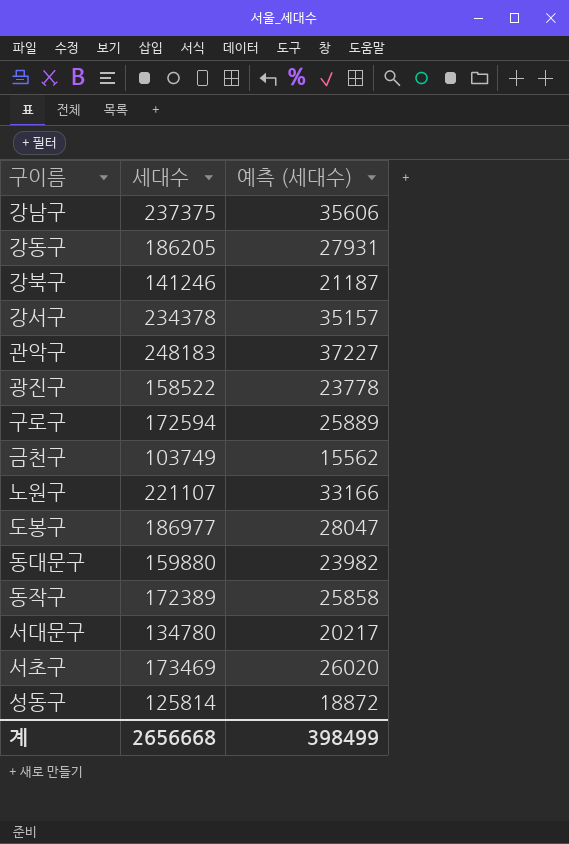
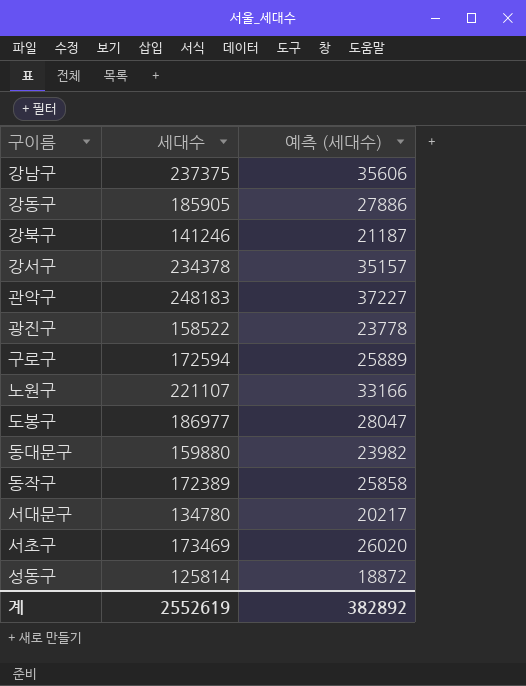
row 금천구: 103749 | 15562 -> none
강동구 | 세대수: 186205 -> 185905
강동구 | 예측 (세대수): 27931 -> 27886
계 | 세대수: 2656668 -> 2552619
계 | 예측 (세대수): 398499 -> 382892

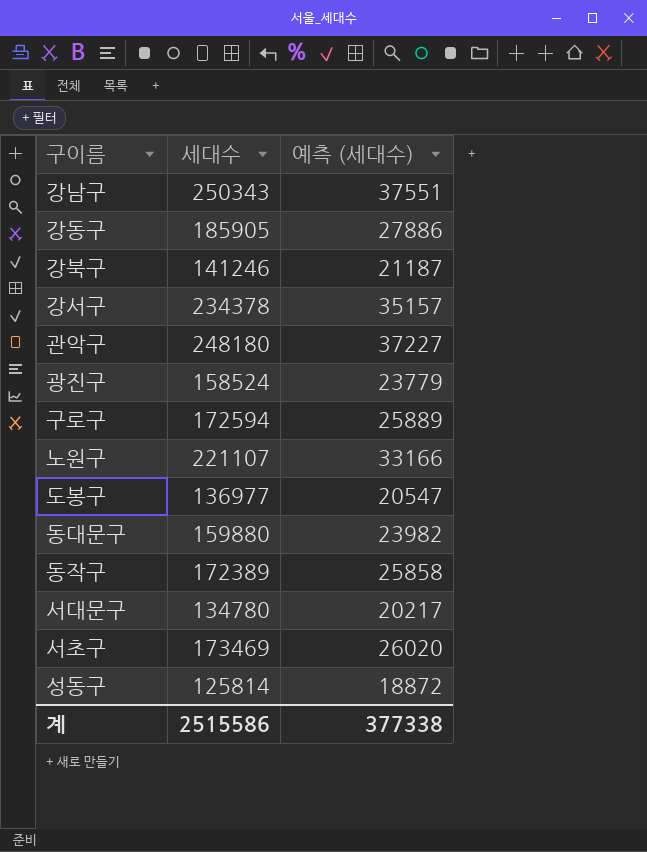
강남구 | 세대수: 237375 -> 250343
강남구 | 예측 (세대수): 35606 -> 37551
관악구 | 세대수: 248183 -> 248180
광진구 | 세대수: 158522 -> 158524
광진구 | 예측 (세대수): 23778 -> 23779
도봉구 | 세대수: 186977 -> 136977
도봉구 | 예측 (세대수): 28047 -> 20547
계 | 세대수: 2552619 -> 2515586
계 | 예측 (세대수): 382892 -> 377338

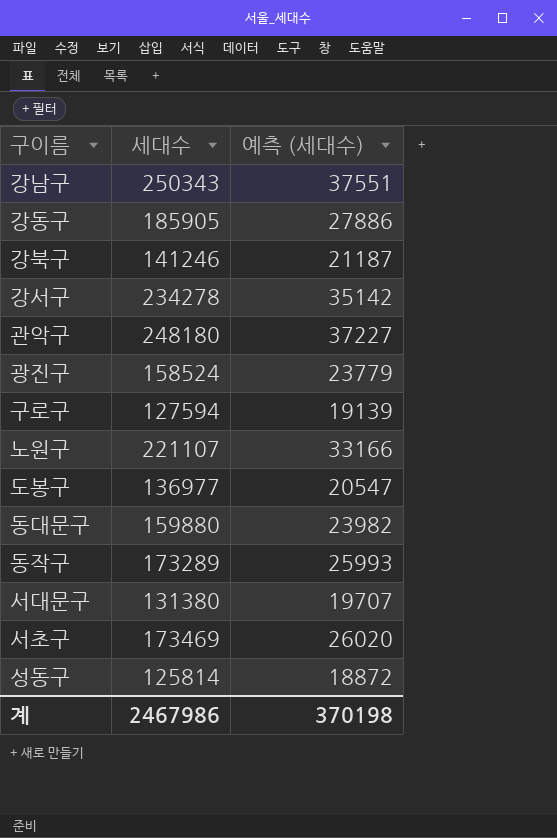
강서구 | 세대수: 234378 -> 234278
강서구 | 예측 (세대수): 35157 -> 35142
구로구 | 세대수: 172594 -> 127594
구로구 | 예측 (세대수): 25889 -> 19139
동작구 | 세대수: 172389 -> 173289
동작구 | 예측 (세대수): 25858 -> 25993
서대문구 | 세대수: 134780 -> 131380
서대문구 | 예측 (세대수): 20217 -> 19707
계 | 세대수: 2515586 -> 2467986
계 | 예측 (세대수): 377338 -> 370198

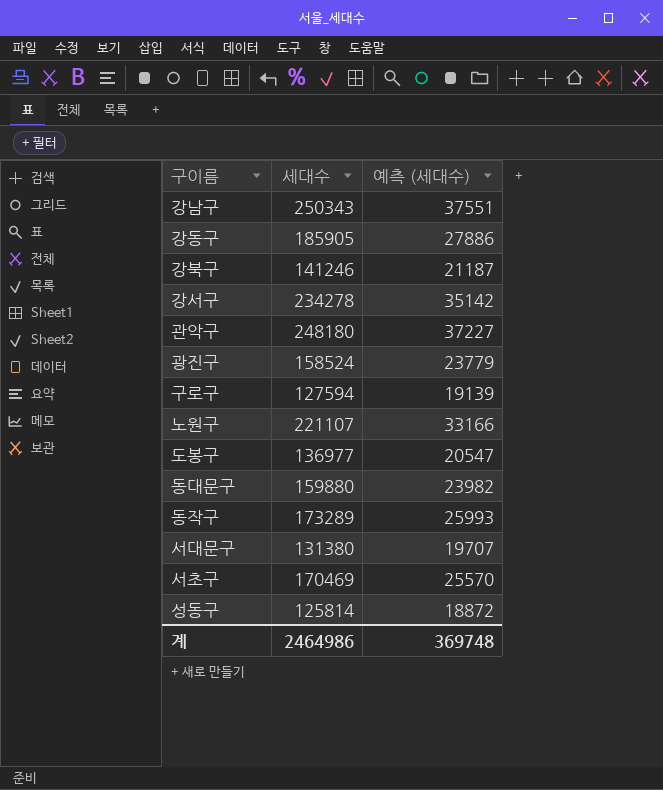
서초구 | 세대수: 173469 -> 170469
서초구 | 예측 (세대수): 26020 -> 25570
계 | 세대수: 2467986 -> 2464986
계 | 예측 (세대수): 370198 -> 369748

